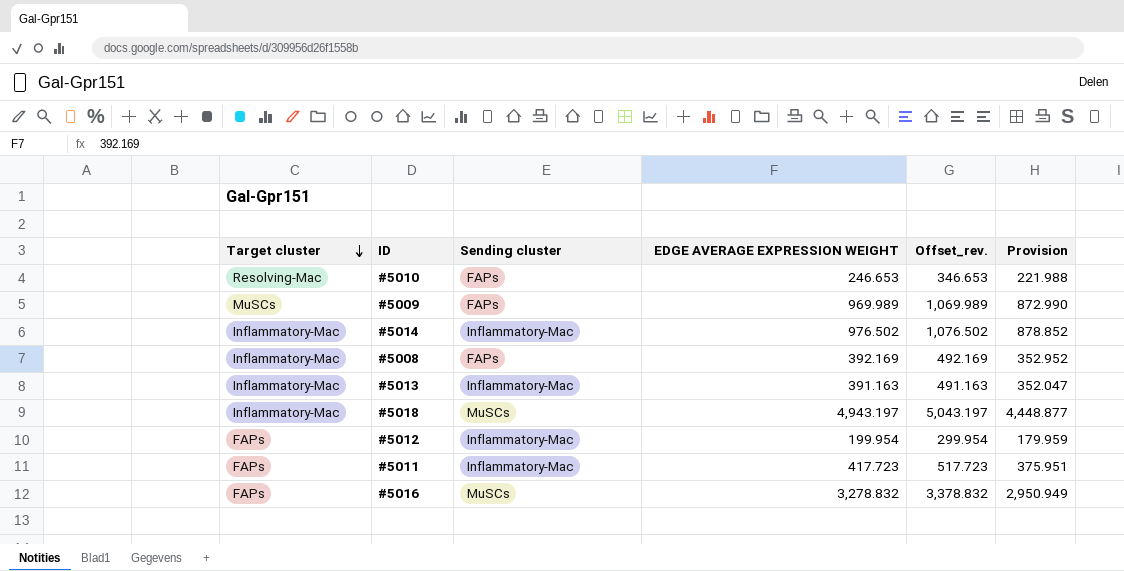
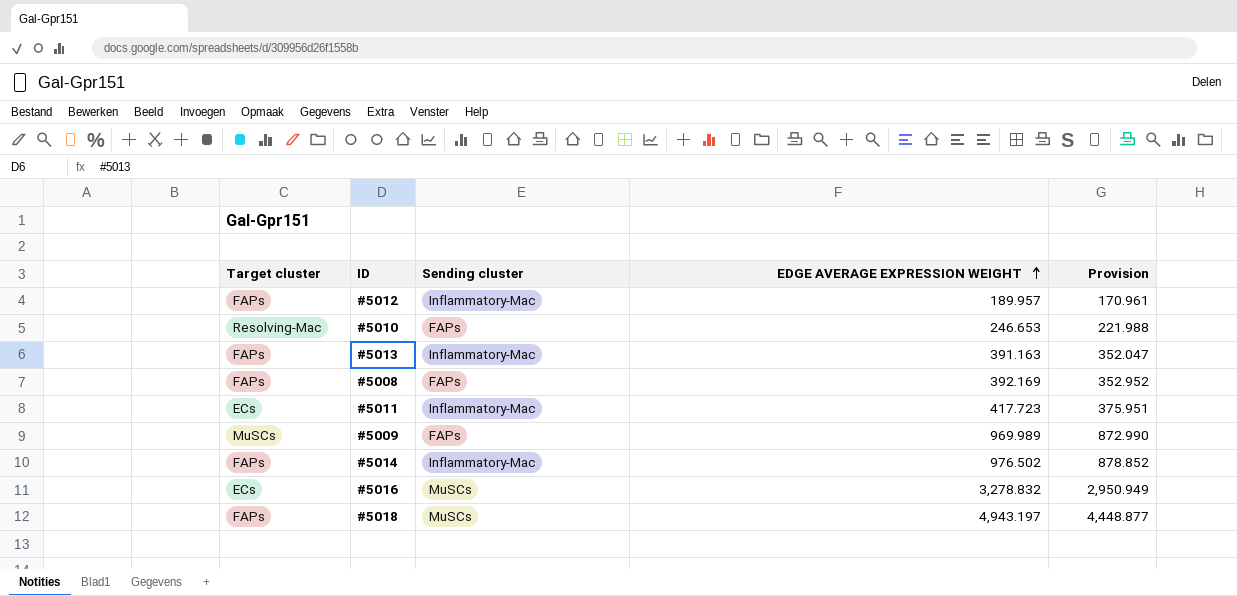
row order: Target cluster descending -> EDGE AVERAGE EXPRESSION WEIGHT ascending
column Offset_rev. | formula: [EDGE AVERAGE EXPRESSION WEIGHT] + 100 -> none
#5012 | EDGE AVERAGE EXPRESSION WEIGHT: 199.954 -> 189.957
#5012 | Provision: 179.959 -> 170.961
#5013 | Target cluster: Inflammatory-Mac -> FAPs
#5008 | Target cluster: Inflammatory-Mac -> FAPs
#5011 | Target cluster: FAPs -> ECs
#5014 | Target cluster: Inflammatory-Mac -> FAPs
#5016 | Target cluster: FAPs -> ECs
#5018 | Target cluster: Inflammatory-Mac -> FAPs

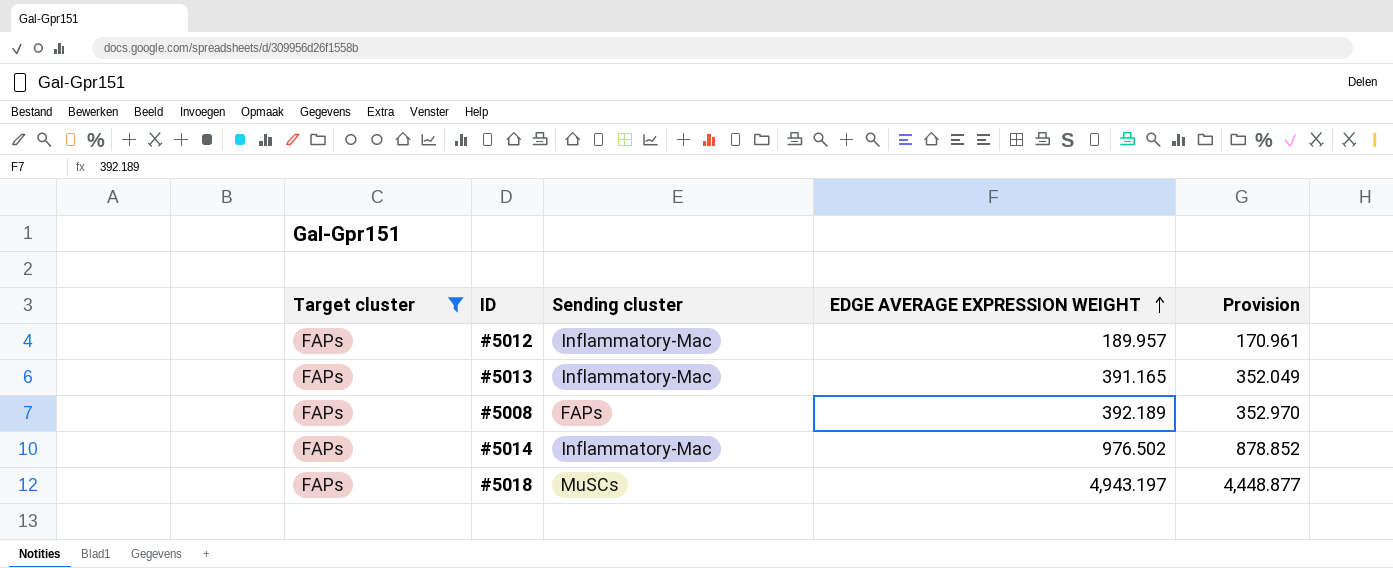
filter: none -> Target cluster = FAPs
#5013 | EDGE AVERAGE EXPRESSION WEIGHT: 391.163 -> 391.165
#5013 | Provision: 352.047 -> 352.049
#5008 | EDGE AVERAGE EXPRESSION WEIGHT: 392.169 -> 392.189
#5008 | Provision: 352.952 -> 352.970

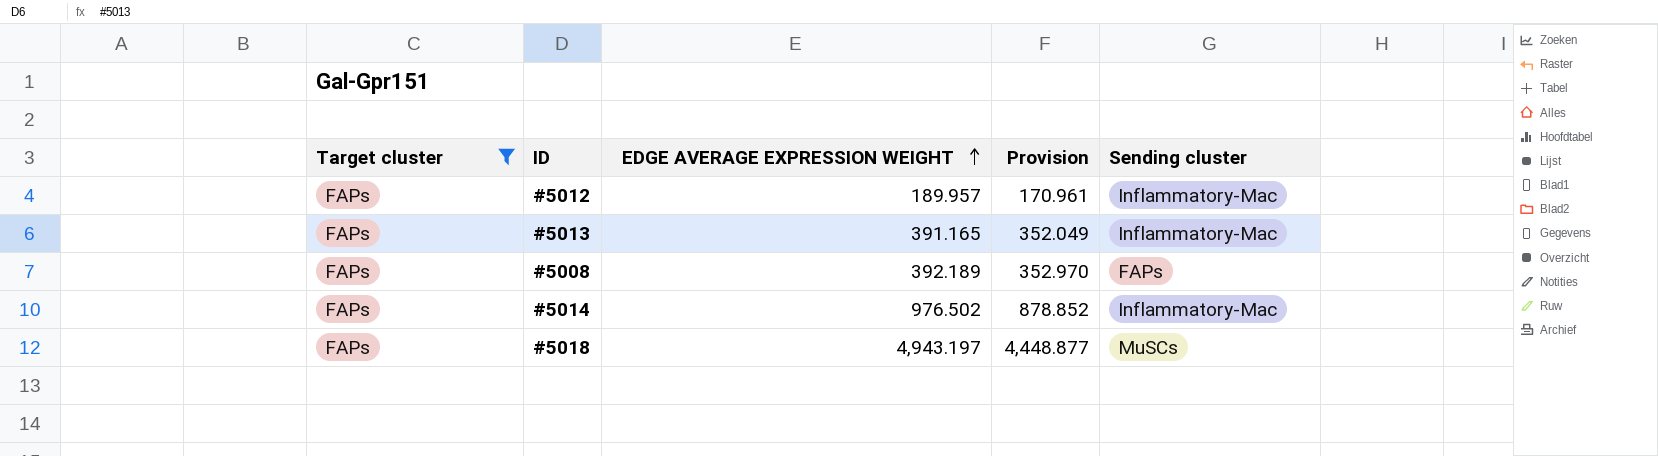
column Sending cluster | position: 3 -> 5

